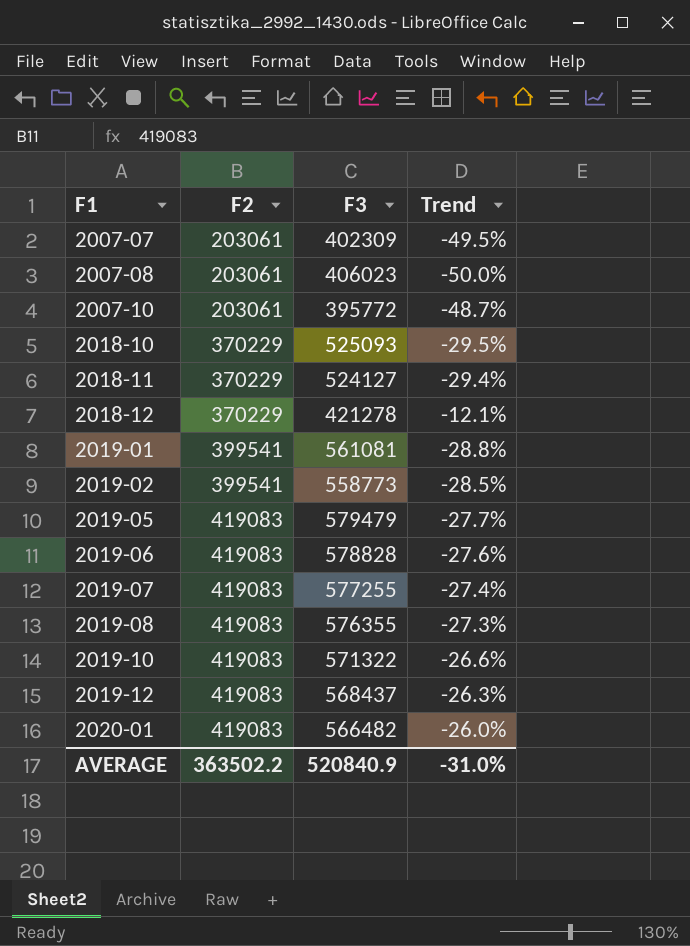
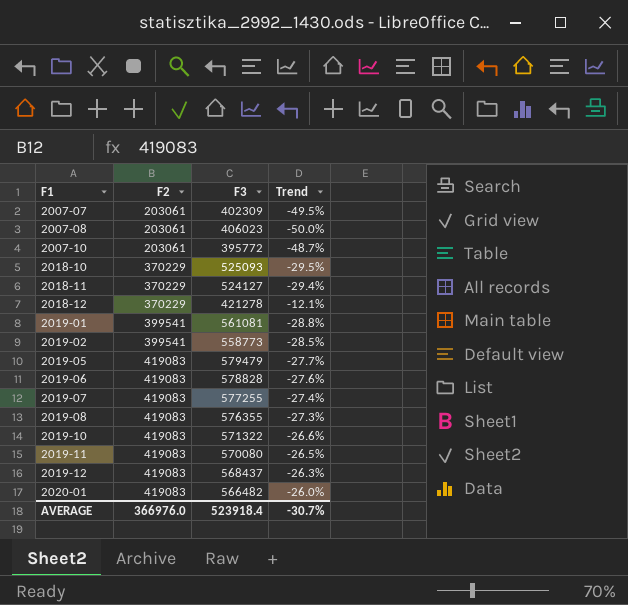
row 2019-11: none -> 419083 | 570080 | -26.5%
AVERAGE | F2: 363502.2 -> 366976.0
AVERAGE | F3: 520840.9 -> 523918.4
AVERAGE | Trend: -31.0% -> -30.7%

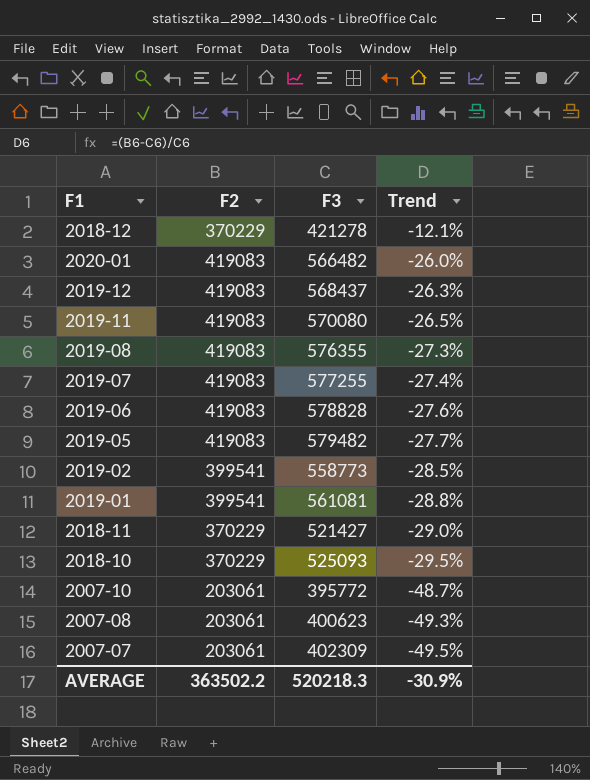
row order: F1 ascending -> Trend descending
row 2019-10: 419083 | 571322 | -26.6% -> none
2019-05 | F3: 579479 -> 579482
2018-11 | F3: 524127 -> 521427
2018-11 | Trend: -29.4% -> -29.0%
2007-08 | F3: 406023 -> 400623
2007-08 | Trend: -50.0% -> -49.3%
AVERAGE | F2: 366976.0 -> 363502.2
AVERAGE | F3: 523918.4 -> 520218.3
AVERAGE | Trend: -30.7% -> -30.9%

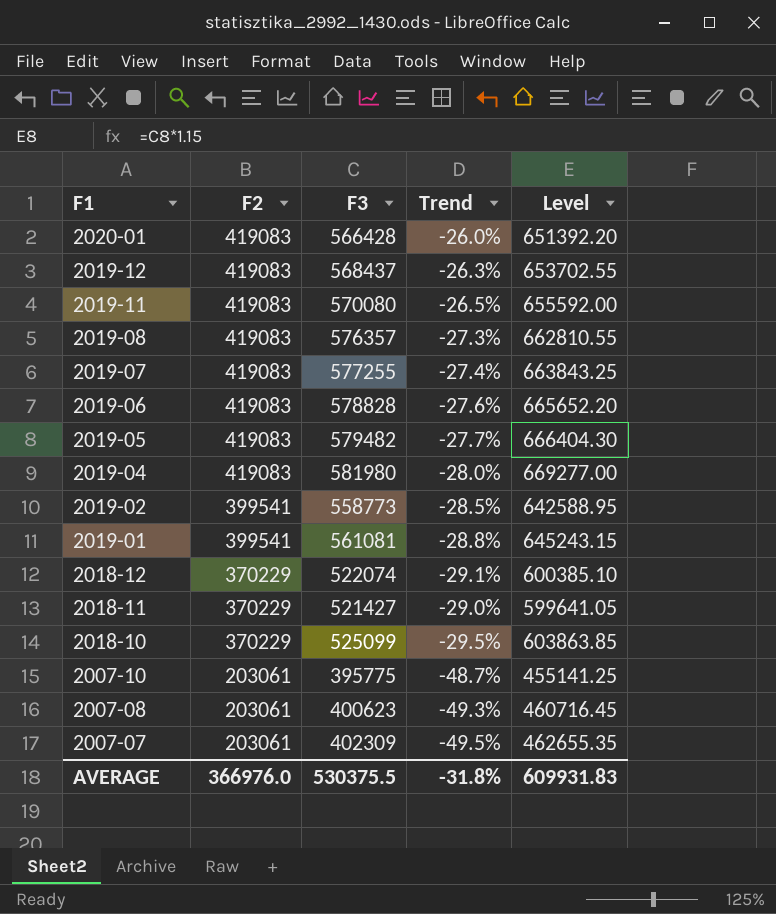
row order: Trend descending -> F1 descending
column Level | formula: none -> [F3] * 1.15
2020-01 | F3: 566482 -> 566428
2019-08 | F3: 576355 -> 576357
row 2019-04: none -> 419083 | 581980 | -28.0% | 669277.00
2018-12 | F3: 421278 -> 522074
2018-12 | Trend: -12.1% -> -29.1%
2018-10 | F3: 525093 -> 525099
2007-10 | F3: 395772 -> 395775
AVERAGE | F2: 363502.2 -> 366976.0
AVERAGE | F3: 520218.3 -> 530375.5
AVERAGE | Trend: -30.9% -> -31.8%

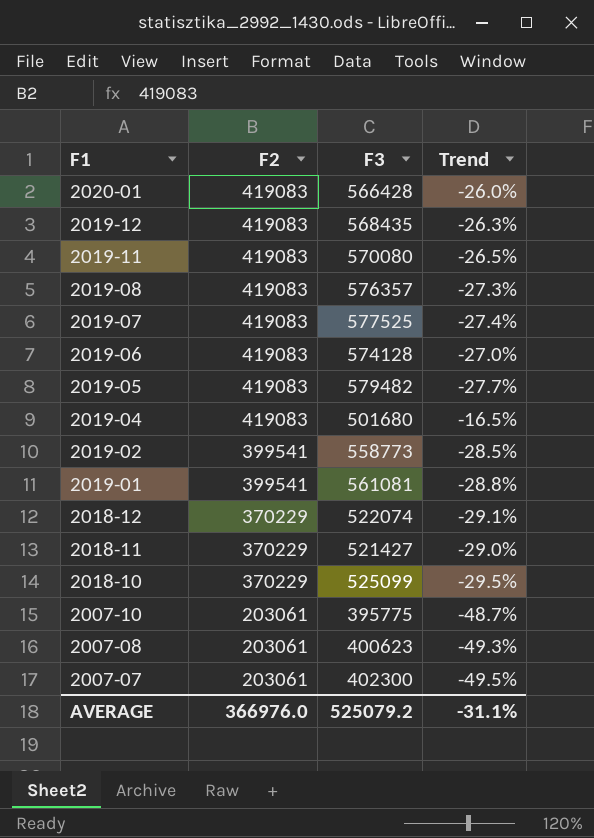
column Level | formula: [F3] * 1.15 -> none
2019-12 | F3: 568437 -> 568435
2019-07 | F3: 577255 -> 577525
2019-06 | F3: 578828 -> 574128
2019-06 | Trend: -27.6% -> -27.0%
2019-04 | F3: 581980 -> 501680
2019-04 | Trend: -28.0% -> -16.5%
2007-07 | F3: 402309 -> 402300
AVERAGE | F3: 530375.5 -> 525079.2
AVERAGE | Trend: -31.8% -> -31.1%

